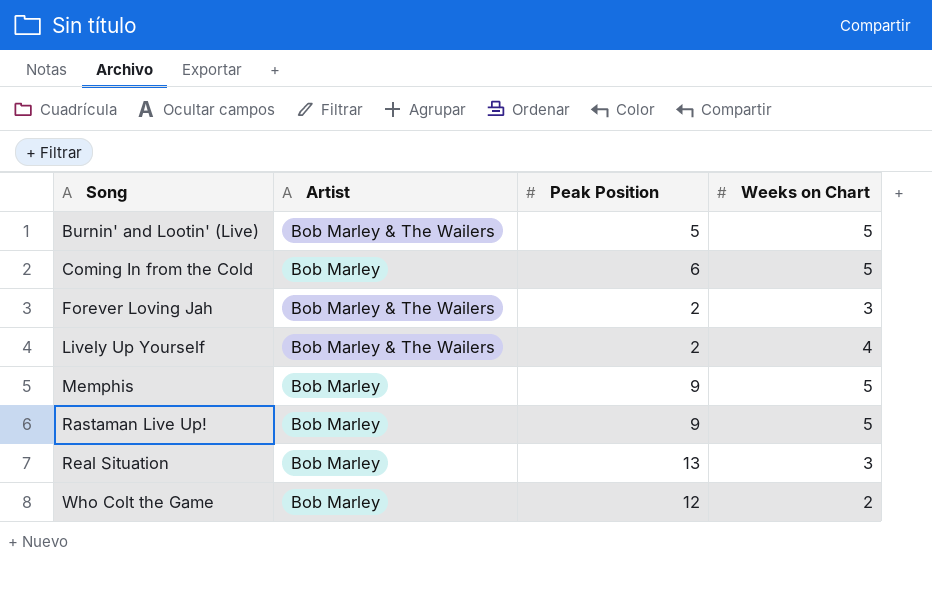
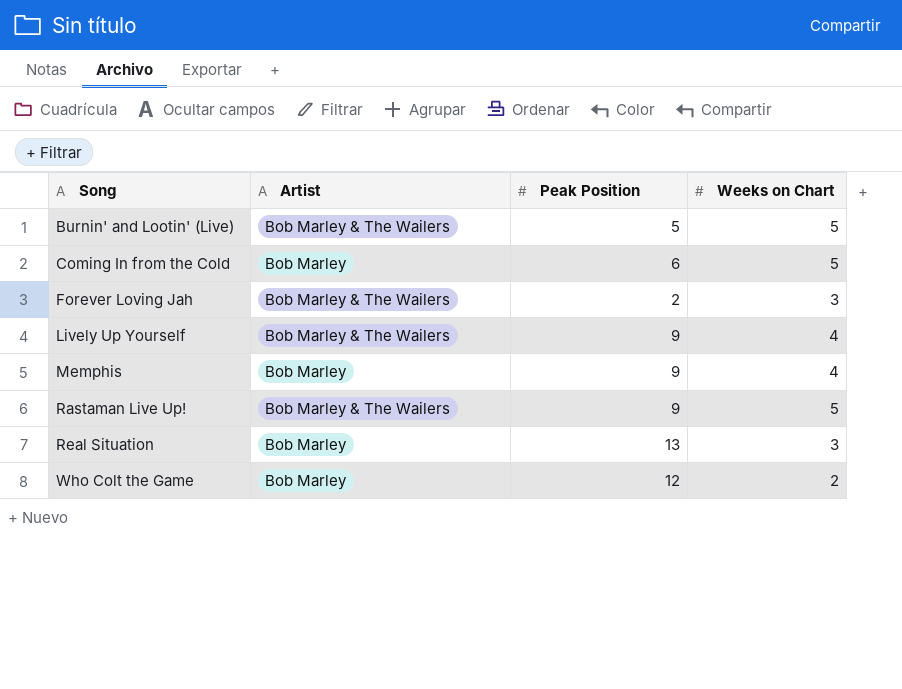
Lively Up Yourself | Peak Position: 2 -> 9
Memphis | Weeks on Chart: 5 -> 4
Rastaman Live Up! | Artist: Bob Marley -> Bob Marley & The Wailers

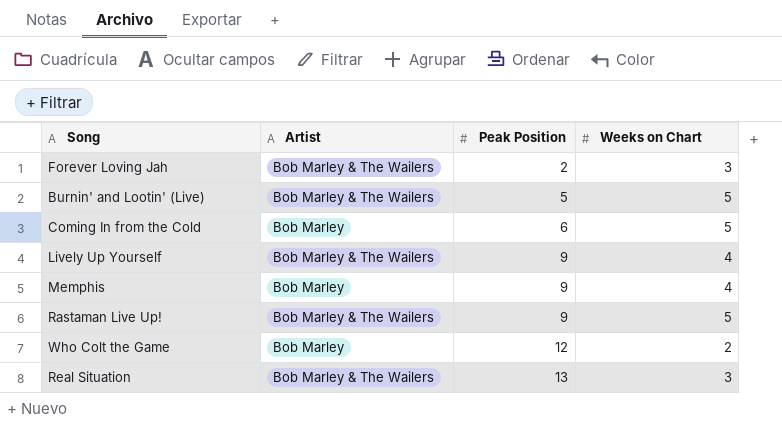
row order: Song ascending -> Peak Position ascending
Real Situation | Artist: Bob Marley -> Bob Marley & The Wailers

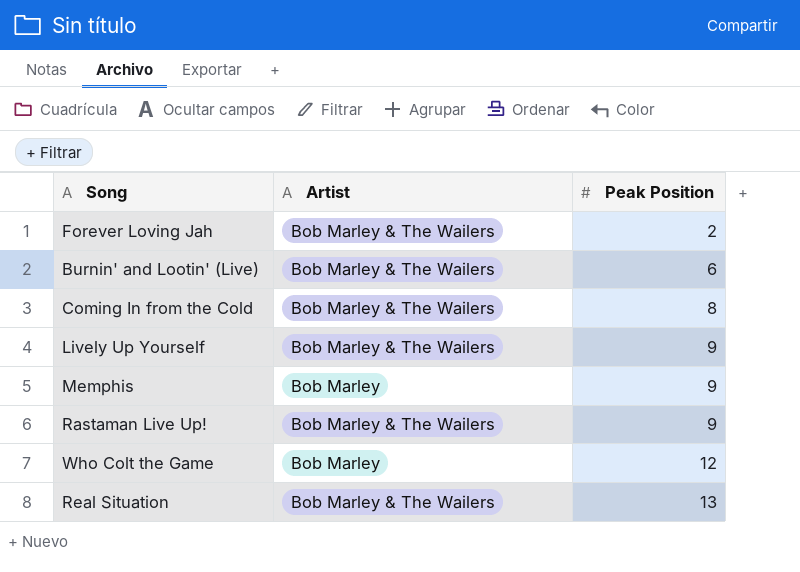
column Weeks on Chart | position: 4 -> none
Burnin' and Lootin' (Live) | Peak Position: 5 -> 6
Coming In from the Cold | Artist: Bob Marley -> Bob Marley & The Wailers
Coming In from the Cold | Peak Position: 6 -> 8

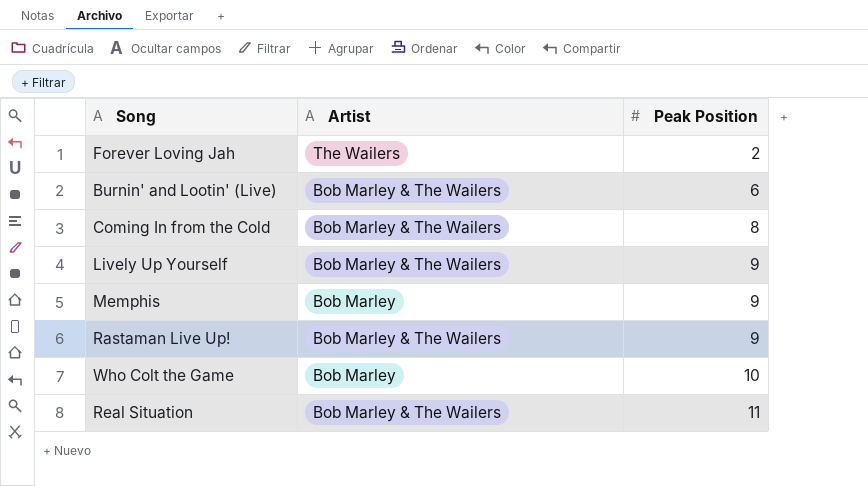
Forever Loving Jah | Artist: Bob Marley & The Wailers -> The Wailers
Who Colt the Game | Peak Position: 12 -> 10
Real Situation | Peak Position: 13 -> 11

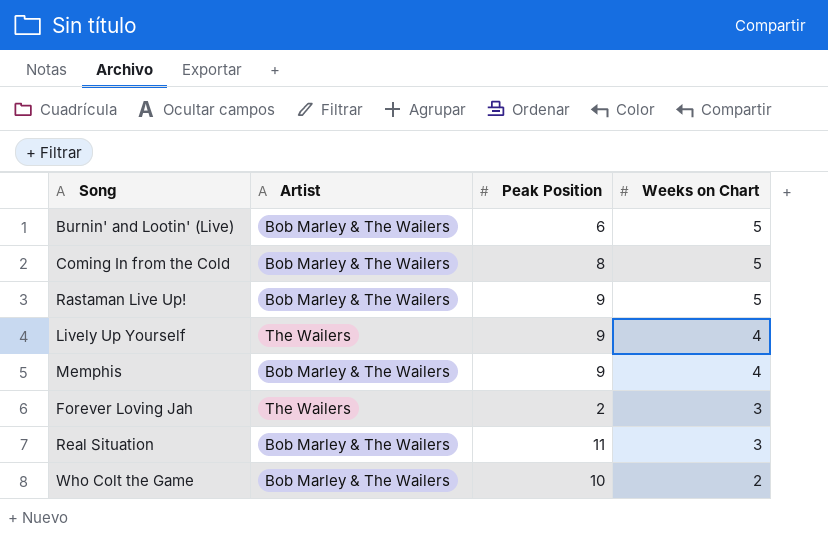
row order: Peak Position ascending -> Weeks on Chart descending
column Weeks on Chart | position: none -> 4
Lively Up Yourself | Artist: Bob Marley & The Wailers -> The Wailers
Memphis | Artist: Bob Marley -> Bob Marley & The Wailers
Who Colt the Game | Artist: Bob Marley -> Bob Marley & The Wailers

